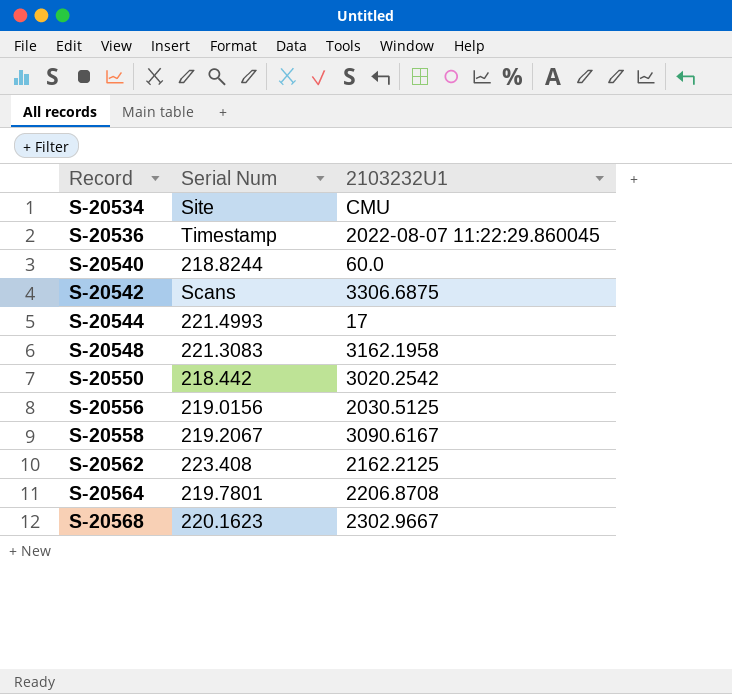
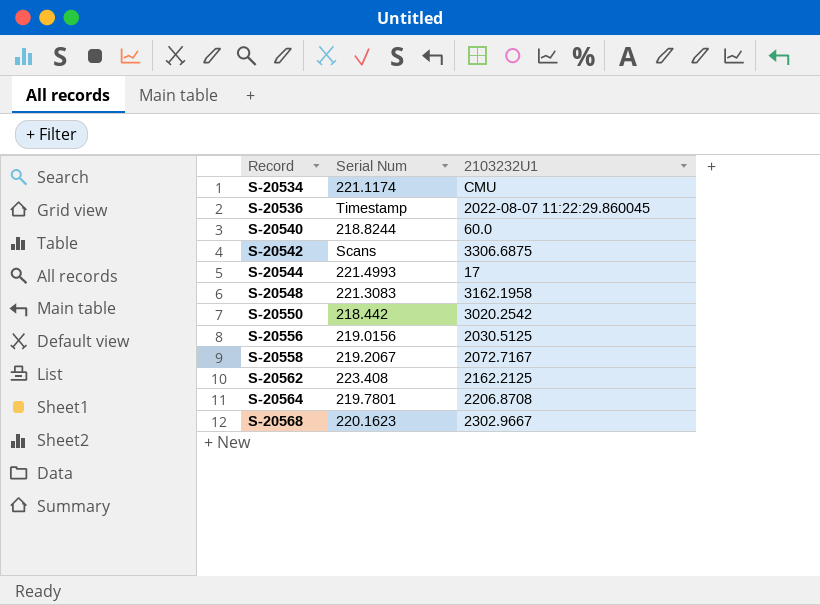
S-20534 | Serial Num: Site -> 221.1174
S-20558 | 2103232U1: 3090.6167 -> 2072.7167

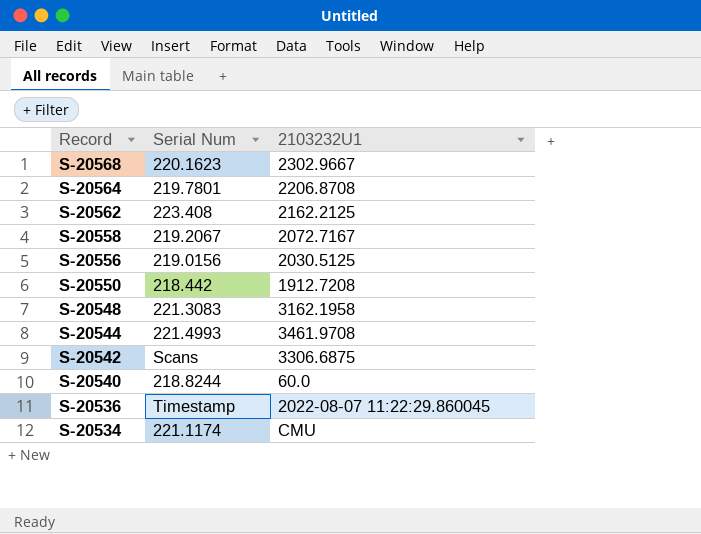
row order: Record ascending -> Record descending
S-20550 | 2103232U1: 3020.2542 -> 1912.7208
S-20544 | 2103232U1: 17 -> 3461.9708

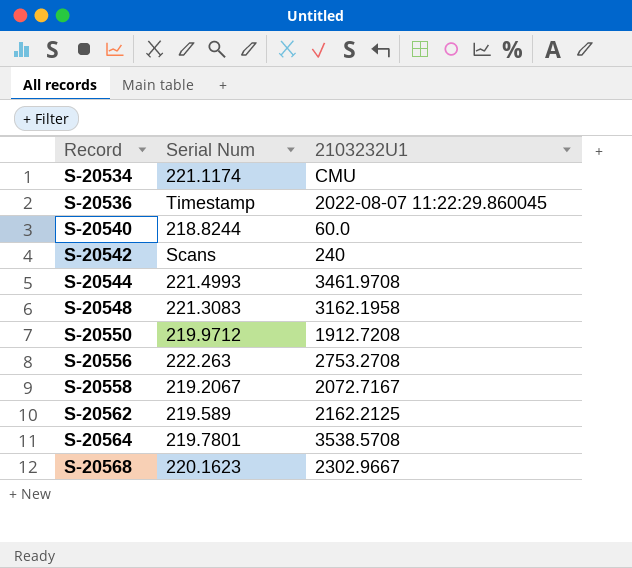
row order: Record descending -> Record ascending
S-20542 | 2103232U1: 3306.6875 -> 240
S-20550 | Serial Num: 218.442 -> 219.9712
S-20556 | Serial Num: 219.0156 -> 222.263
S-20556 | 2103232U1: 2030.5125 -> 2753.2708
S-20562 | Serial Num: 223.408 -> 219.589
S-20564 | 2103232U1: 2206.8708 -> 3538.5708

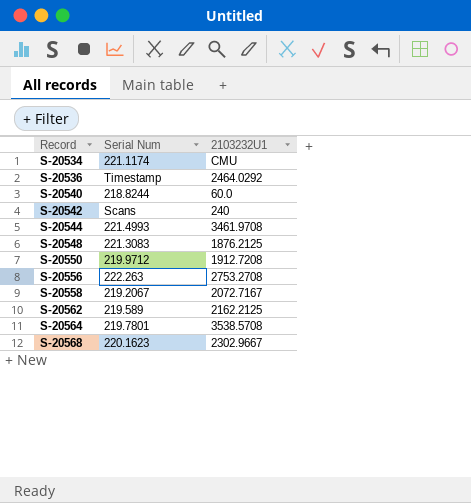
S-20536 | 2103232U1: 2022-08-07 11:22:29.860045 -> 2464.0292
S-20548 | 2103232U1: 3162.1958 -> 1876.2125

